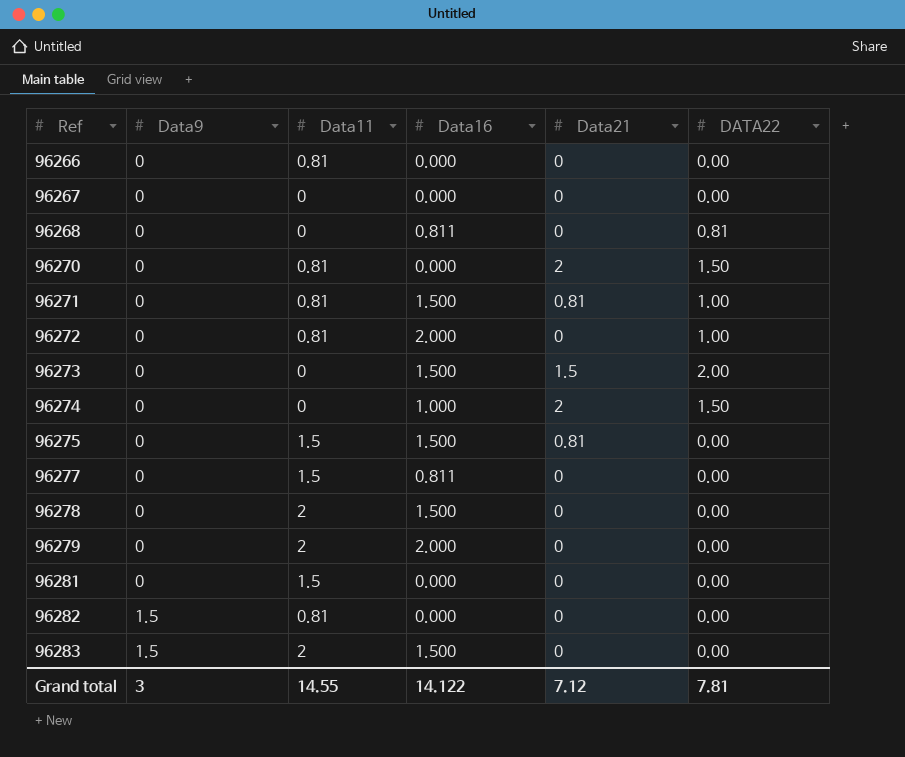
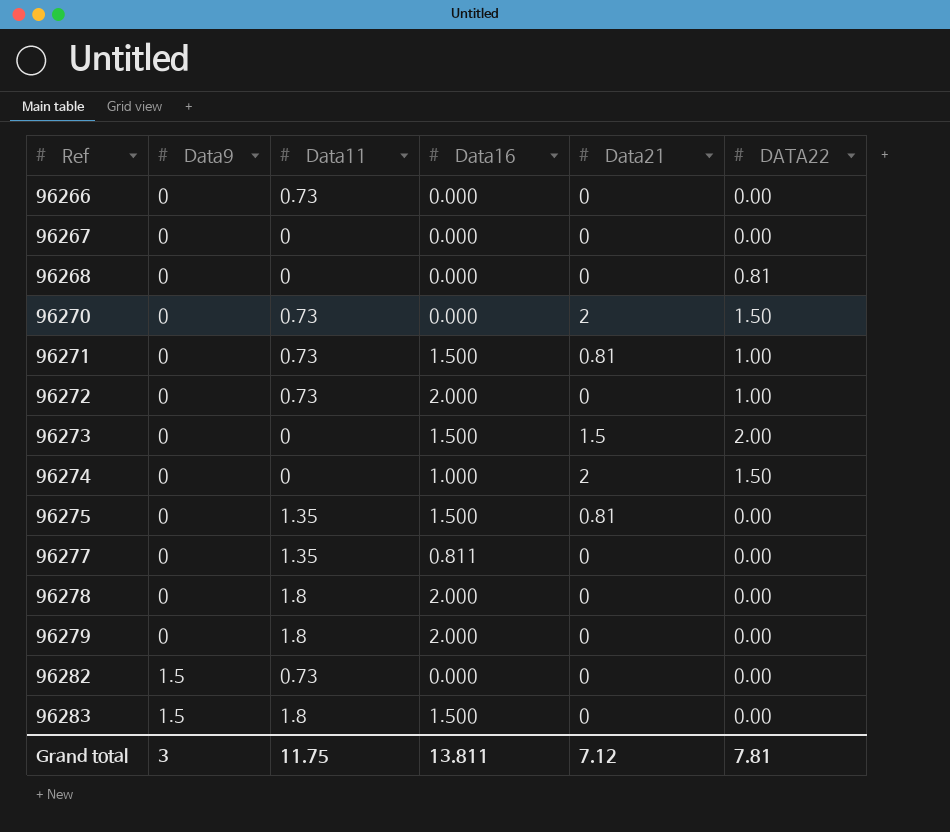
row 96281: 0 | 1.5 | 0.000 | 0 | 0.00 -> none
96266 | Data11: 0.81 -> 0.73
96268 | Data16: 0.811 -> 0.000
96270 | Data11: 0.81 -> 0.73
96271 | Data11: 0.81 -> 0.73
96272 | Data11: 0.81 -> 0.73
96275 | Data11: 1.5 -> 1.35
96277 | Data11: 1.5 -> 1.35
96278 | Data11: 2 -> 1.8
96278 | Data16: 1.500 -> 2.000
96279 | Data11: 2 -> 1.8
96282 | Data11: 0.81 -> 0.73
96283 | Data11: 2 -> 1.8
Grand total | Data11: 14.55 -> 11.75
Grand total | Data16: 14.122 -> 13.811

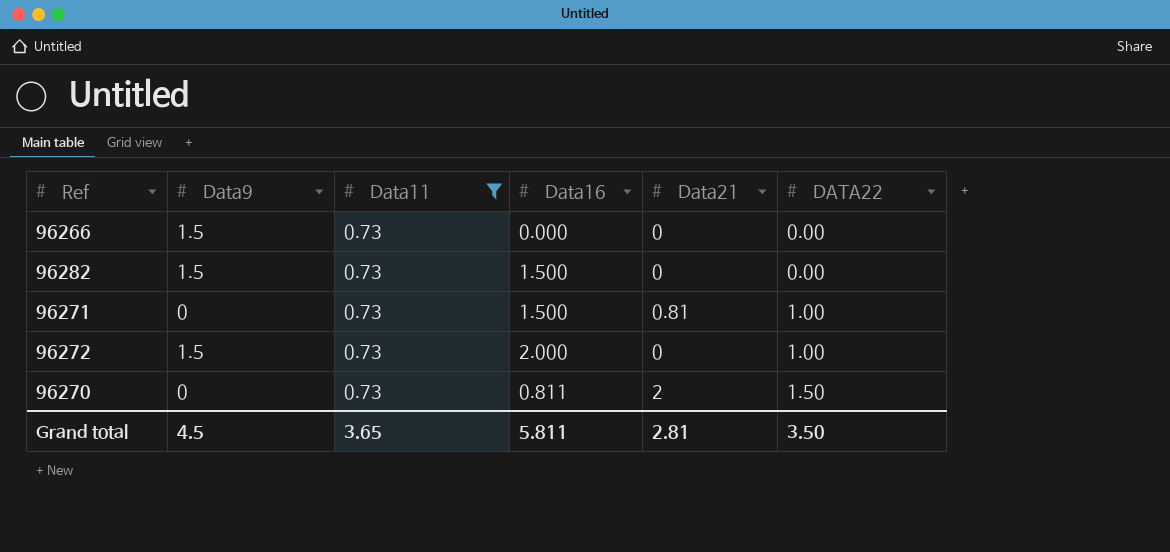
filter: none -> Data11 = 0.73
row order: Ref ascending -> DATA22 ascending
96266 | Data9: 0 -> 1.5
96282 | Data16: 0.000 -> 1.500
96272 | Data9: 0 -> 1.5
96270 | Data16: 0.000 -> 0.811
Grand total | Data9: 3 -> 4.5
Grand total | Data11: 11.75 -> 3.65
Grand total | Data16: 13.811 -> 5.811
Grand total | Data21: 7.12 -> 2.81
Grand total | DATA22: 7.81 -> 3.50

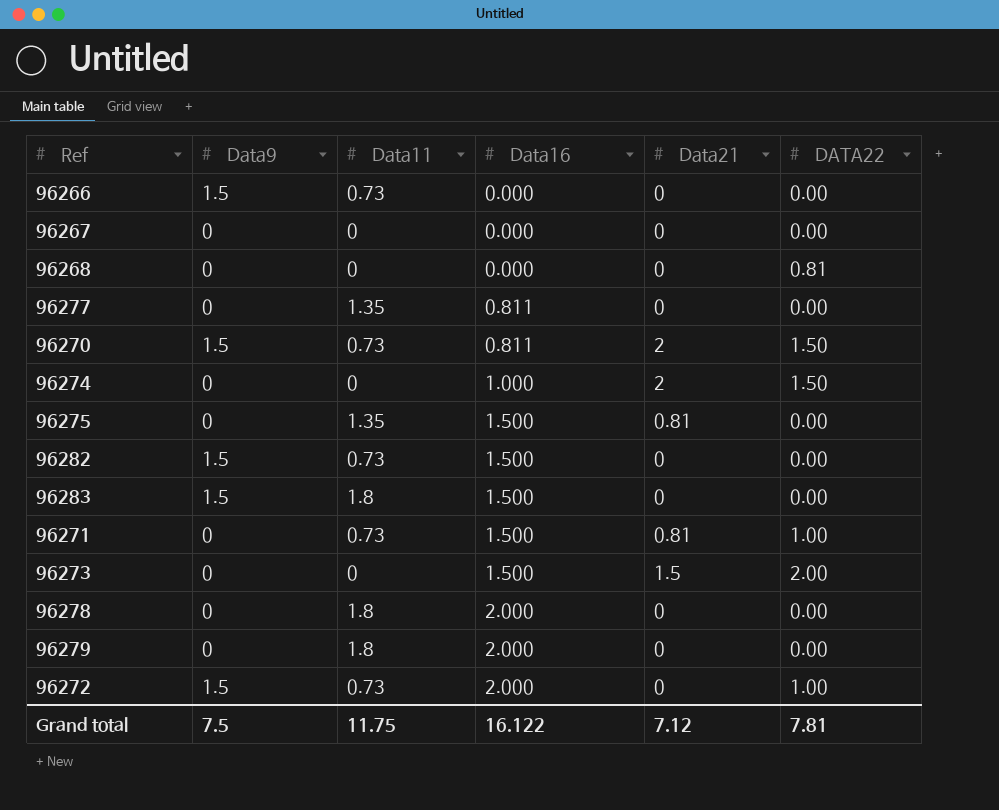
filter: Data11 = 0.73 -> none
row order: DATA22 ascending -> Data16 ascending
96270 | Data9: 0 -> 1.5
Grand total | Data9: 4.5 -> 7.5
Grand total | Data11: 3.65 -> 11.75
Grand total | Data16: 5.811 -> 16.122
Grand total | Data21: 2.81 -> 7.12
Grand total | DATA22: 3.50 -> 7.81

